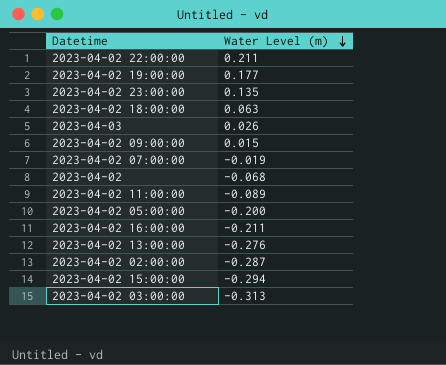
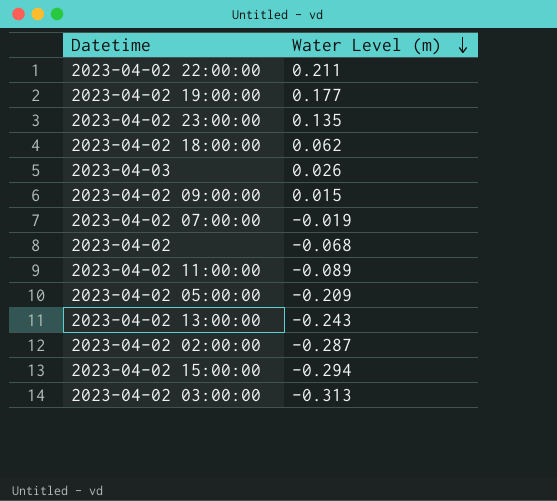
row 2023-04-02 16:00:00: -0.211 -> none
2023-04-02 18:00:00 | Water Level (m): 0.063 -> 0.062
2023-04-02 05:00:00 | Water Level (m): -0.200 -> -0.209
2023-04-02 13:00:00 | Water Level (m): -0.276 -> -0.243

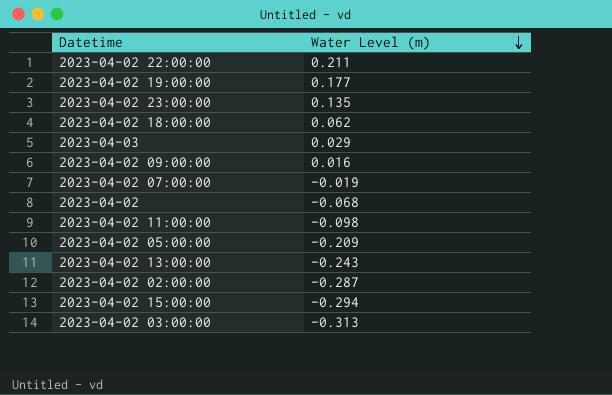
2023-04-03 | Water Level (m): 0.026 -> 0.029
2023-04-02 09:00:00 | Water Level (m): 0.015 -> 0.016
2023-04-02 11:00:00 | Water Level (m): -0.089 -> -0.098

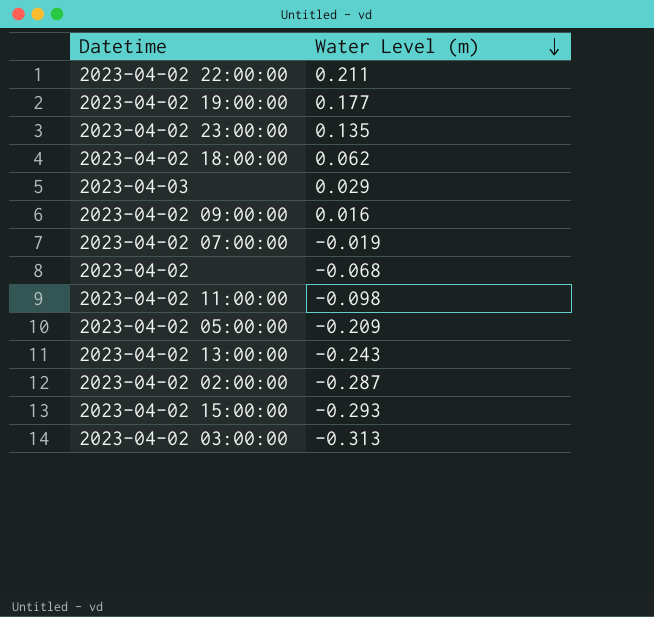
2023-04-02 15:00:00 | Water Level (m): -0.294 -> -0.293

